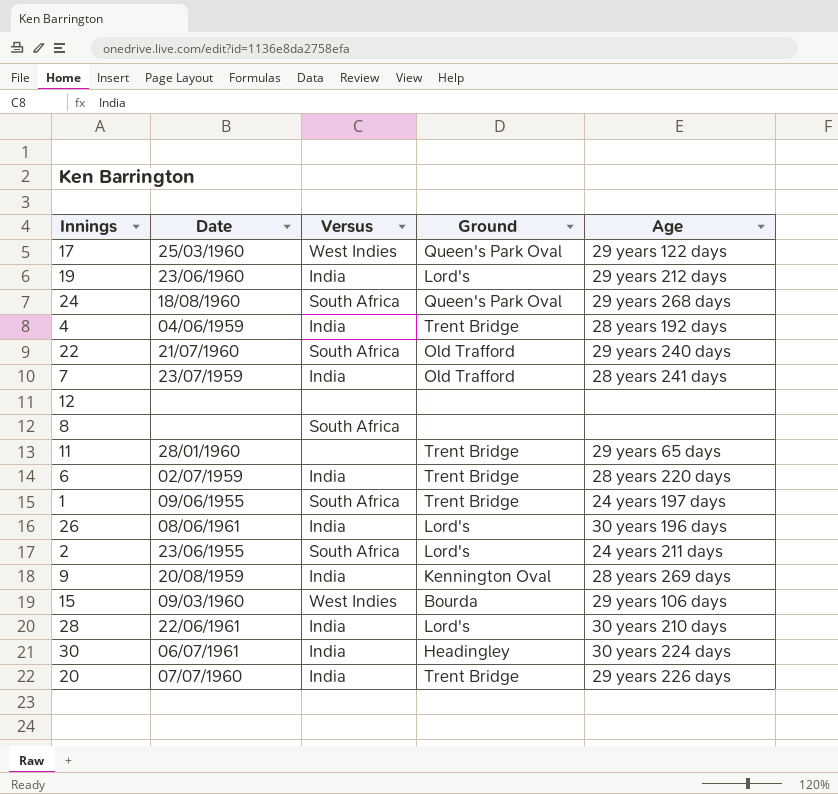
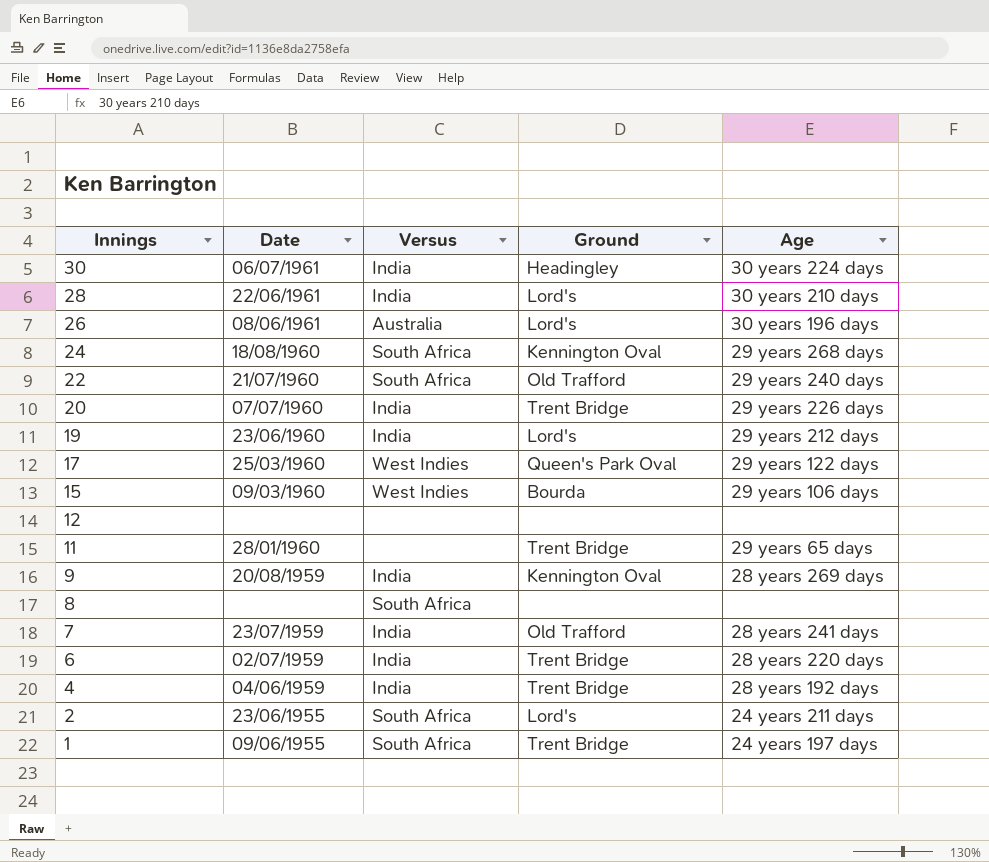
row order: none -> Innings descending
26 | Versus: India -> Australia
24 | Ground: Queen's Park Oval -> Kennington Oval

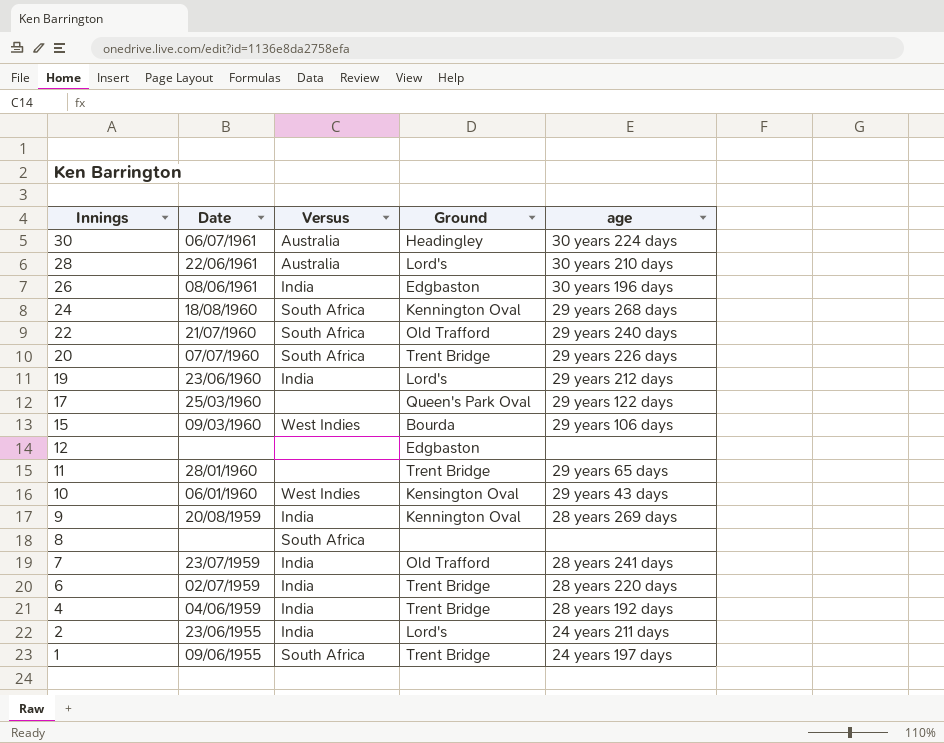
column name: Age -> age
30 | Versus: India -> Australia
28 | Versus: India -> Australia
26 | Versus: Australia -> India
26 | Ground: Lord's -> Edgbaston
20 | Versus: India -> South Africa
17 | Versus: West Indies -> none
12 | Ground: none -> Edgbaston
row 10: none -> 06/01/1960 | West Indies | Kensington Oval | 29 years 43 days
2 | Versus: South Africa -> India

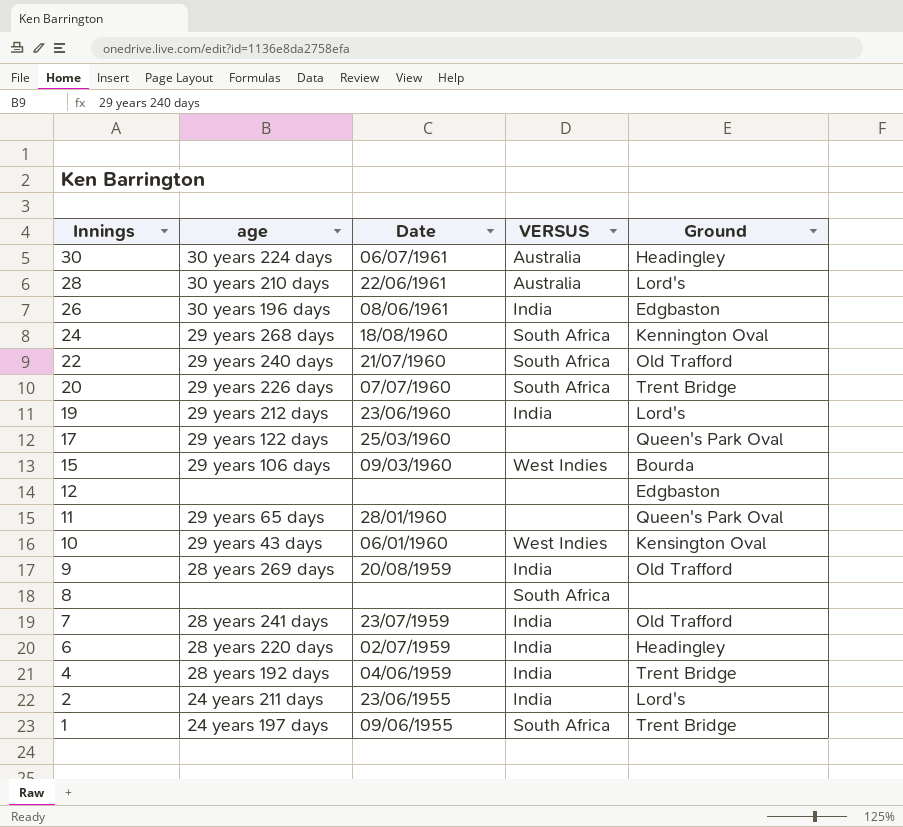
column age | position: 5 -> 2
column name: Versus -> VERSUS
11 | Ground: Trent Bridge -> Queen's Park Oval
9 | Ground: Kennington Oval -> Old Trafford
6 | Ground: Trent Bridge -> Headingley

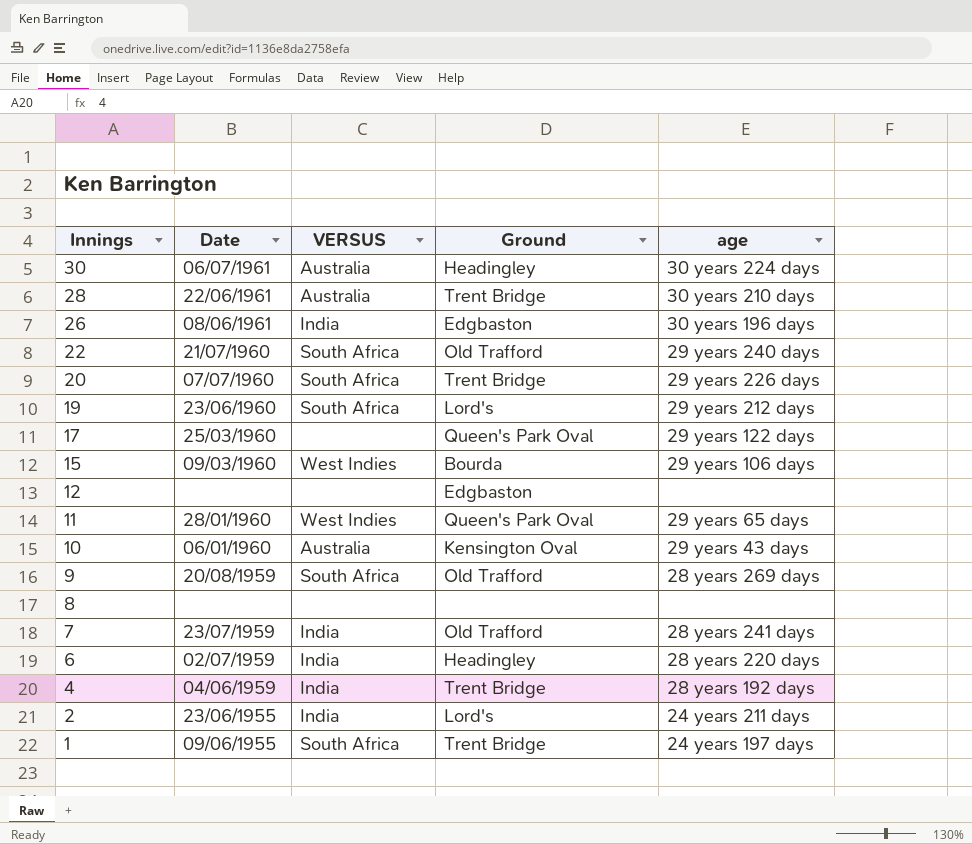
column age | position: 2 -> 5
row 24: 29 years 268 days | 18/08/1960 | South Africa | Kennington Oval -> none
28 | Ground: Lord's -> Trent Bridge
19 | VERSUS: India -> South Africa
11 | VERSUS: none -> West Indies
10 | VERSUS: West Indies -> Australia
9 | VERSUS: India -> South Africa
8 | VERSUS: South Africa -> none

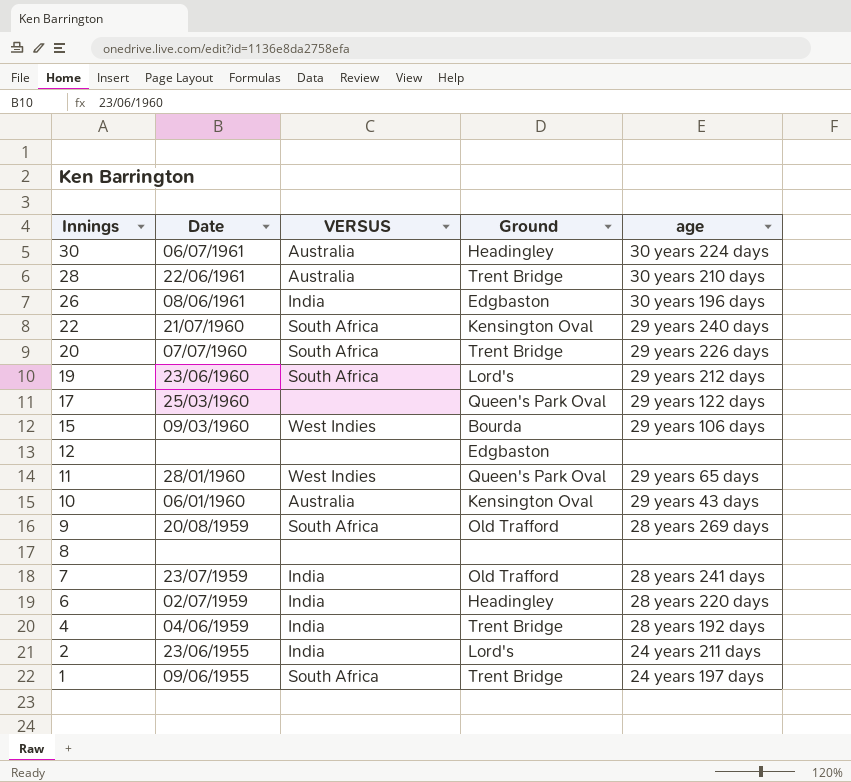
22 | Ground: Old Trafford -> Kensington Oval

